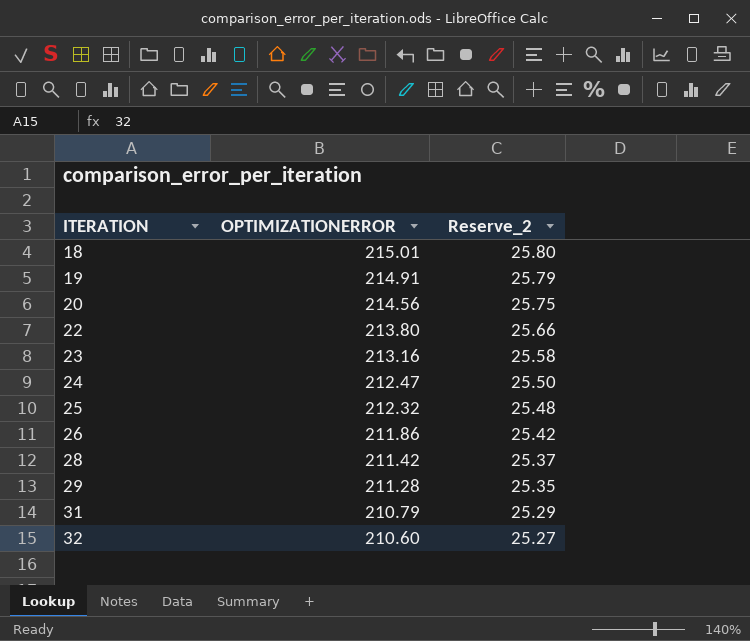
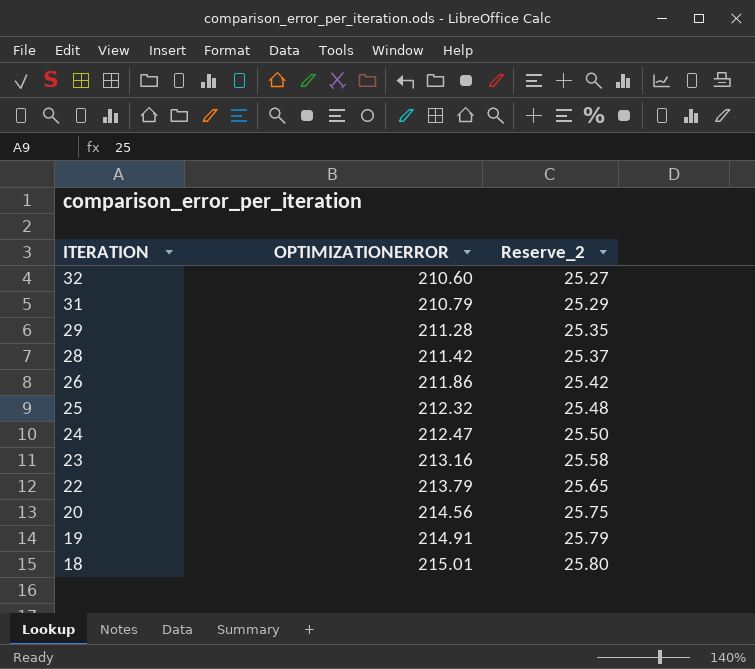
row order: ITERATION ascending -> ITERATION descending
22 | OPTIMIZATIONERROR: 213.80 -> 213.79
22 | Reserve_2: 25.66 -> 25.65

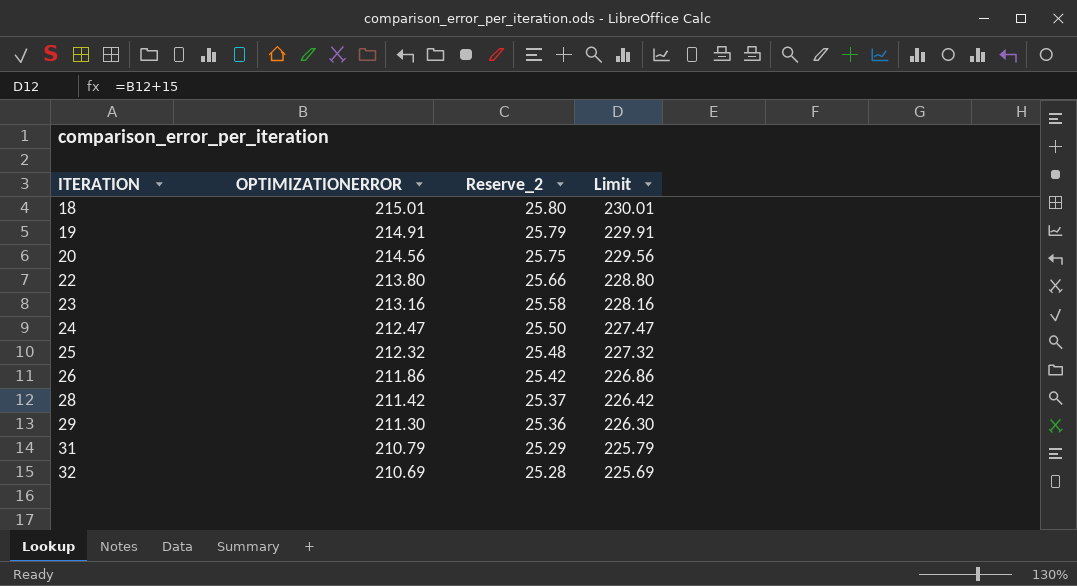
row order: ITERATION descending -> ITERATION ascending
column Limit | formula: none -> [OPTIMIZATIONERROR] + 15
22 | OPTIMIZATIONERROR: 213.79 -> 213.80
22 | Reserve_2: 25.65 -> 25.66
29 | OPTIMIZATIONERROR: 211.28 -> 211.30
29 | Reserve_2: 25.35 -> 25.36
32 | OPTIMIZATIONERROR: 210.60 -> 210.69
32 | Reserve_2: 25.27 -> 25.28

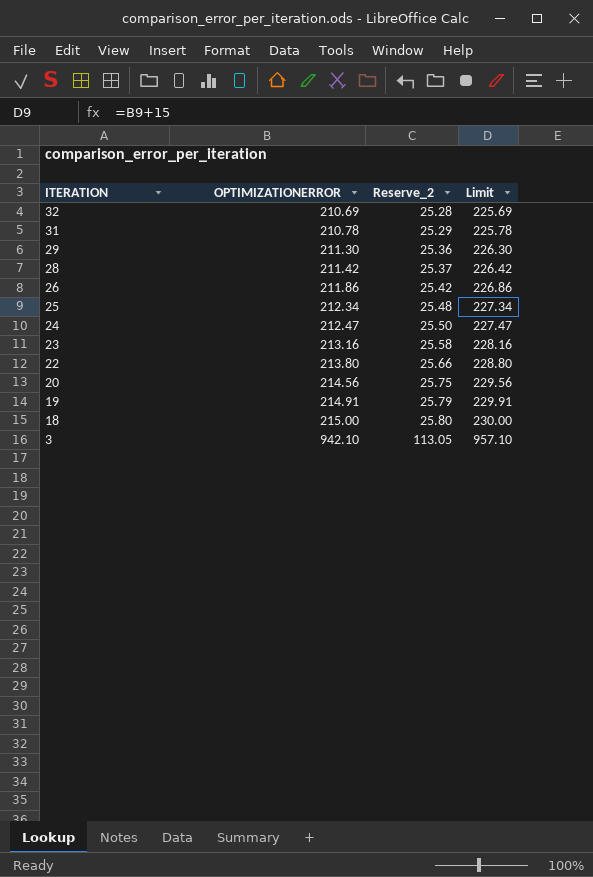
row order: ITERATION ascending -> ITERATION descending
31 | OPTIMIZATIONERROR: 210.79 -> 210.78
31 | Limit: 225.79 -> 225.78
25 | OPTIMIZATIONERROR: 212.32 -> 212.34
25 | Limit: 227.32 -> 227.34
18 | OPTIMIZATIONERROR: 215.01 -> 215.00
18 | Limit: 230.01 -> 230.00
row 3: none -> 942.10 | 113.05 | 957.10

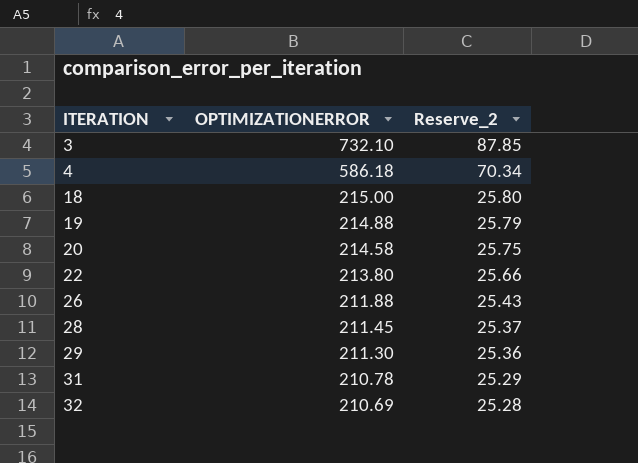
row order: ITERATION descending -> ITERATION ascending
column Limit | formula: [OPTIMIZATIONERROR] + 15 -> none
row 25: 212.34 | 25.48 | 227.34 -> none
row 24: 212.47 | 25.50 | 227.47 -> none
row 23: 213.16 | 25.58 | 228.16 -> none
3 | OPTIMIZATIONERROR: 942.10 -> 732.10
3 | Reserve_2: 113.05 -> 87.85
row 4: none -> 586.18 | 70.34
19 | OPTIMIZATIONERROR: 214.91 -> 214.88
20 | OPTIMIZATIONERROR: 214.56 -> 214.58
26 | OPTIMIZATIONERROR: 211.86 -> 211.88
26 | Reserve_2: 25.42 -> 25.43
28 | OPTIMIZATIONERROR: 211.42 -> 211.45

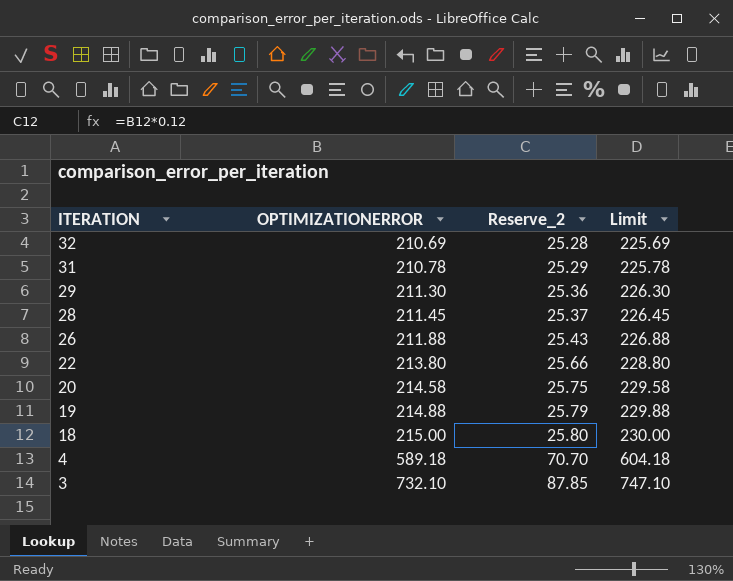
row order: ITERATION ascending -> ITERATION descending
column Limit | formula: none -> [OPTIMIZATIONERROR] + 15
4 | OPTIMIZATIONERROR: 586.18 -> 589.18
4 | Reserve_2: 70.34 -> 70.70

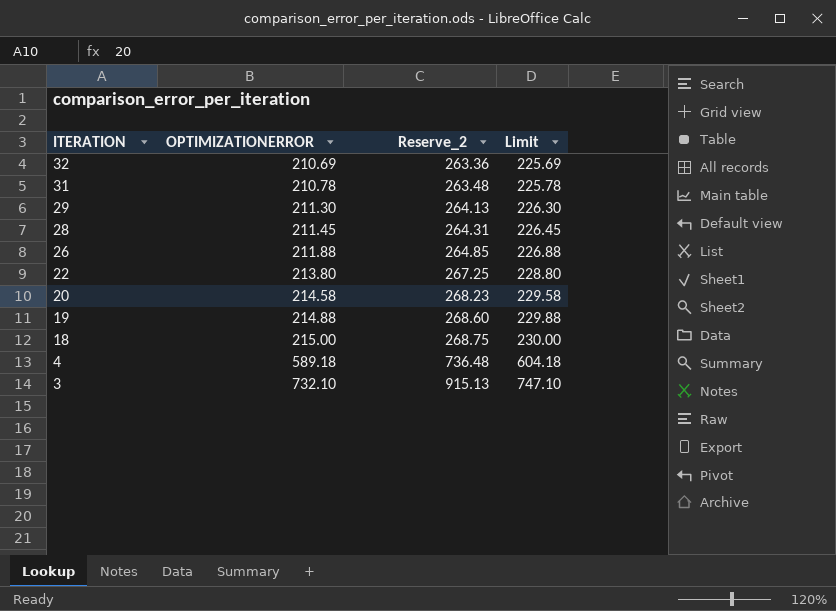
column Reserve_2 | formula: [OPTIMIZATIONERROR] * 0.12 -> [OPTIMIZATIONERROR] * 1.25

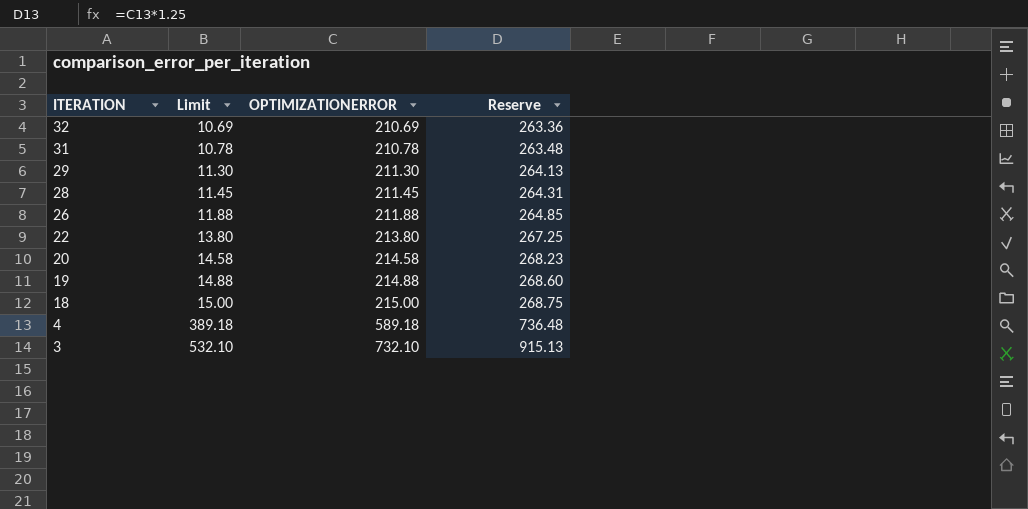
column Limit | formula: [OPTIMIZATIONERROR] + 15 -> [OPTIMIZATIONERROR] - 200
column Limit | position: 4 -> 2
column name: Reserve_2 -> Reserve

